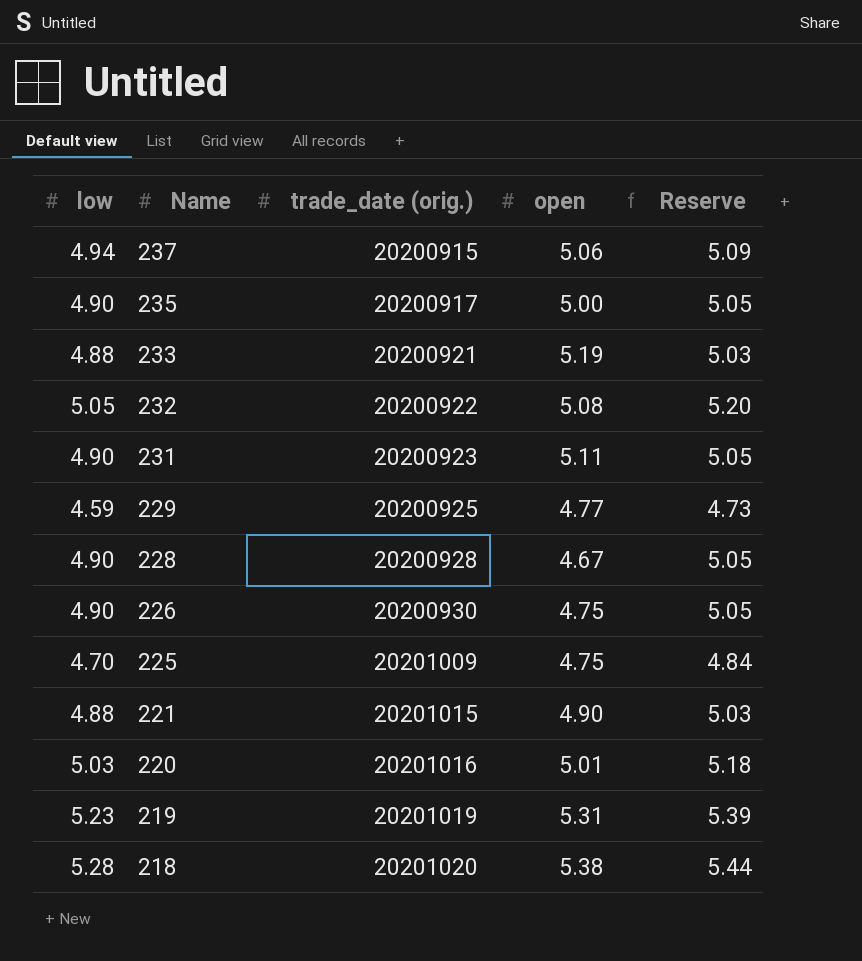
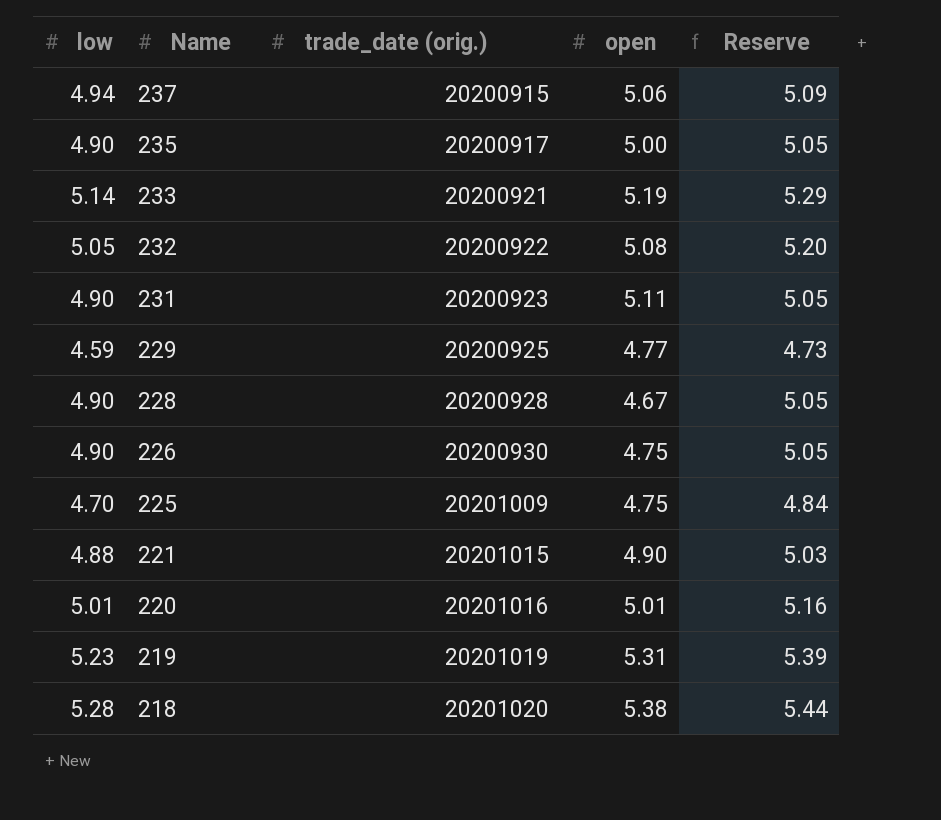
233 | low: 4.88 -> 5.14
233 | Reserve: 5.03 -> 5.29
220 | low: 5.03 -> 5.01
220 | Reserve: 5.18 -> 5.16

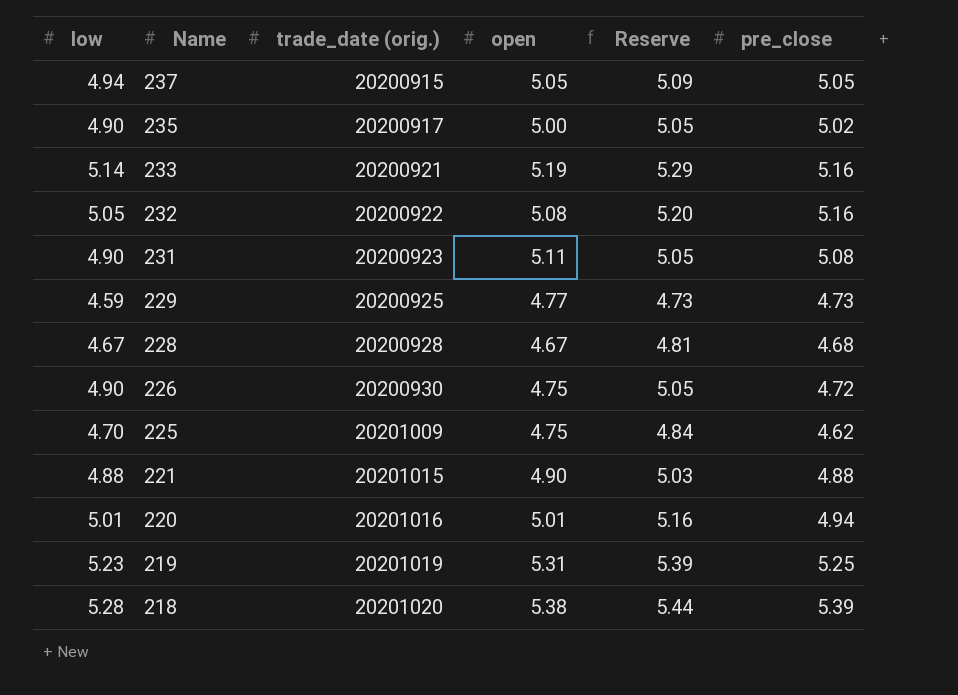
column pre_close | position: none -> 6
237 | open: 5.06 -> 5.05
228 | low: 4.90 -> 4.67
228 | Reserve: 5.05 -> 4.81

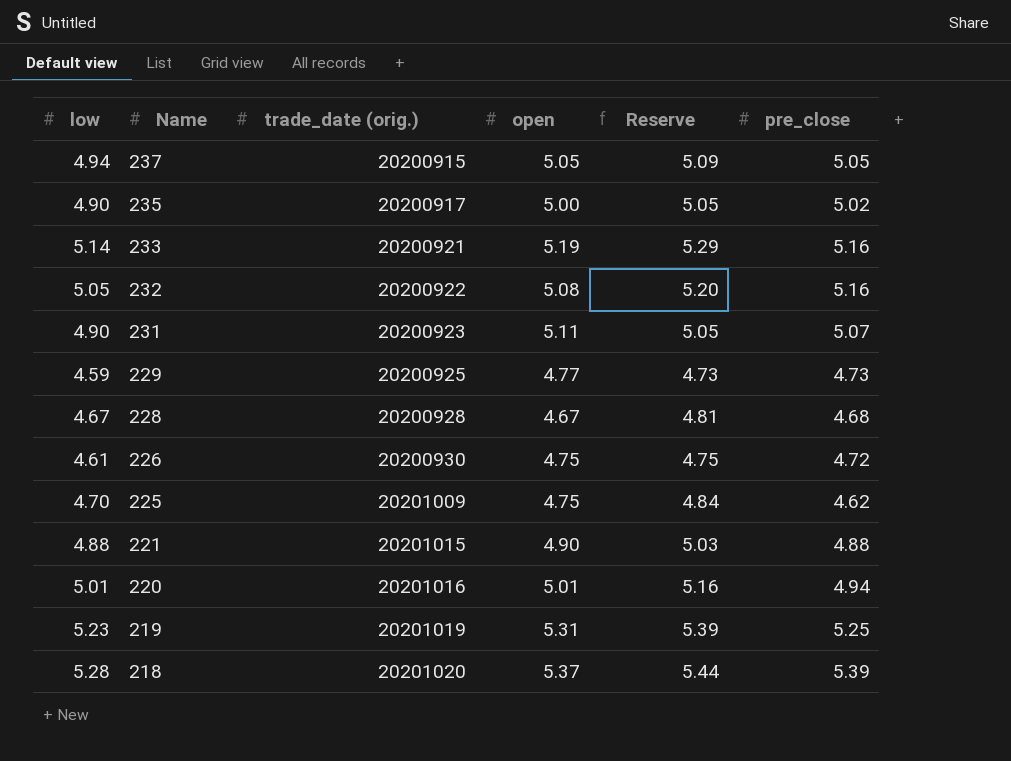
231 | pre_close: 5.08 -> 5.07
226 | low: 4.90 -> 4.61
226 | Reserve: 5.05 -> 4.75
218 | open: 5.38 -> 5.37

